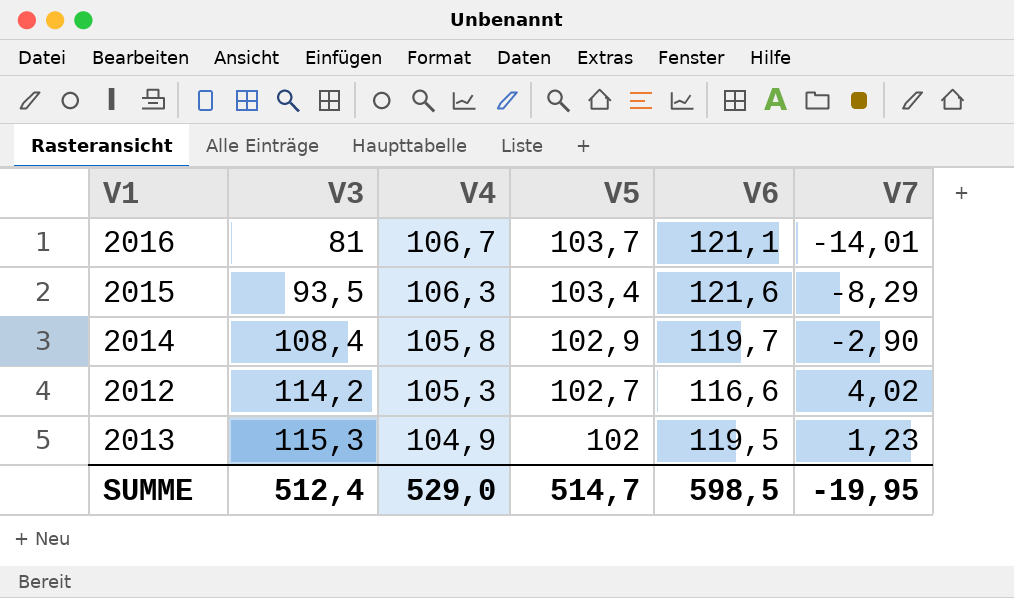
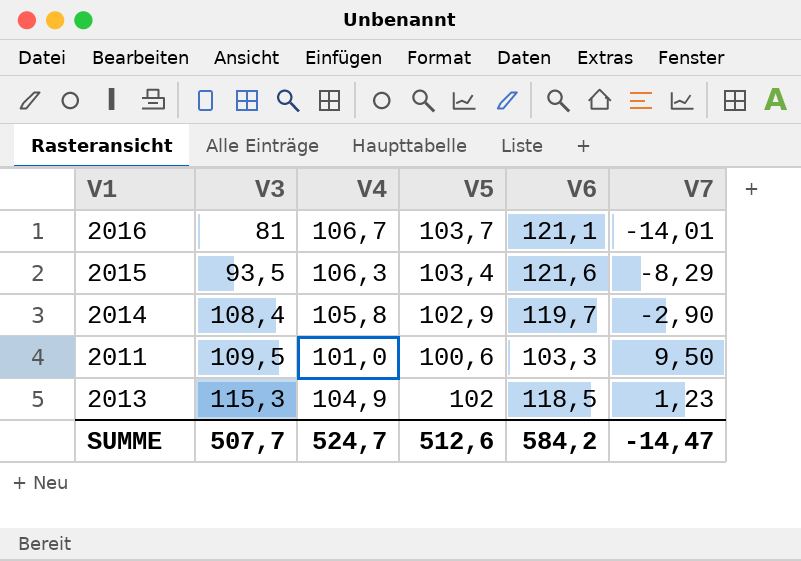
row 2012: 114,2 | 105,3 | 102,7 | 116,6 | 4,02 -> none
row 2011: none -> 109,5 | 101,0 | 100,6 | 103,3 | 9,50
2013 | V6: 119,5 -> 118,5
SUMME | V3: 512,4 -> 507,7
SUMME | V4: 529,0 -> 524,7
SUMME | V5: 514,7 -> 512,6
SUMME | V6: 598,5 -> 584,2
SUMME | V7: -19,95 -> -14,47

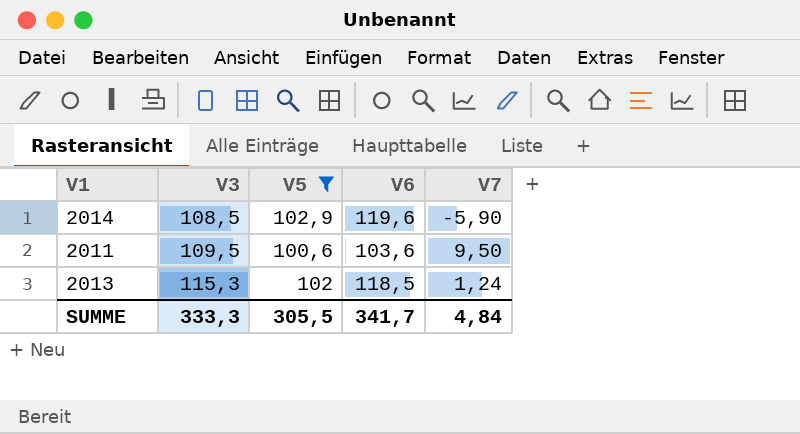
filter: none -> V5 <= 102,9
column V4 | position: 3 -> none
2014 | V3: 108,4 -> 108,5
2014 | V6: 119,7 -> 119,6
2014 | V7: -2,90 -> -5,90
2011 | V6: 103,3 -> 103,6
2013 | V7: 1,23 -> 1,24
SUMME | V3: 507,7 -> 333,3
SUMME | V5: 512,6 -> 305,5
SUMME | V6: 584,2 -> 341,7
SUMME | V7: -14,47 -> 4,84

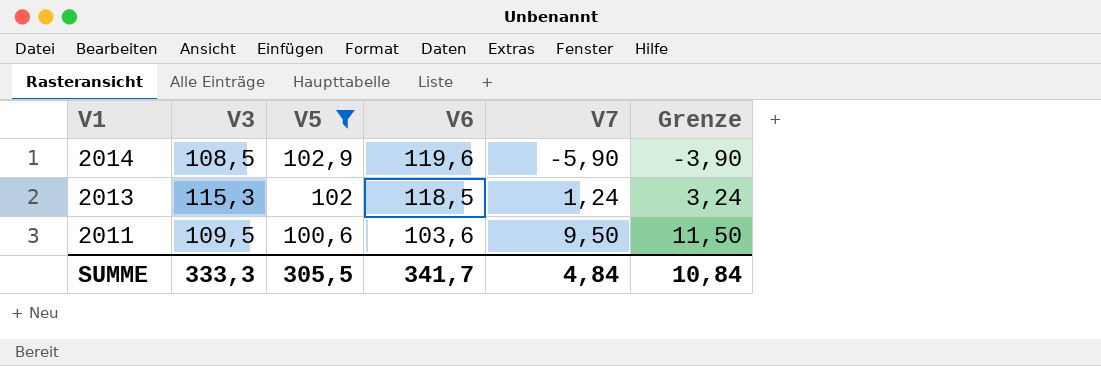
row order: V3 ascending -> V1 descending
column Grenze | formula: none -> [V7] + 2

